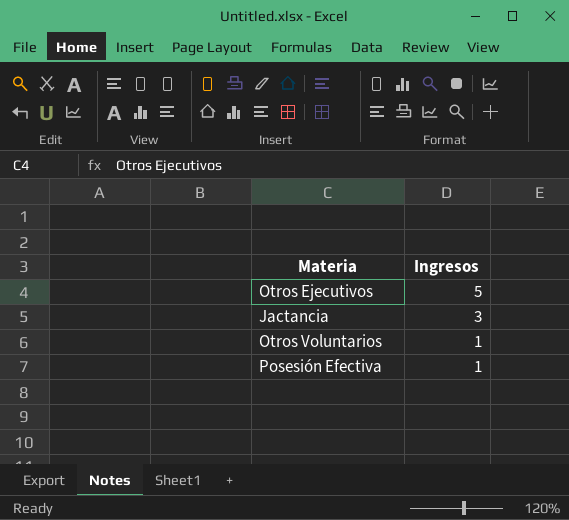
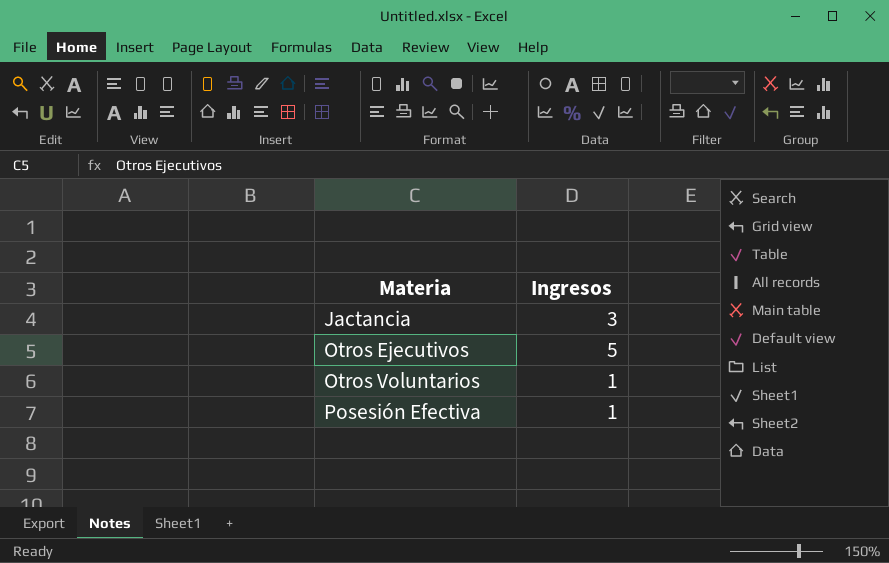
row order: Ingresos descending -> Materia ascending

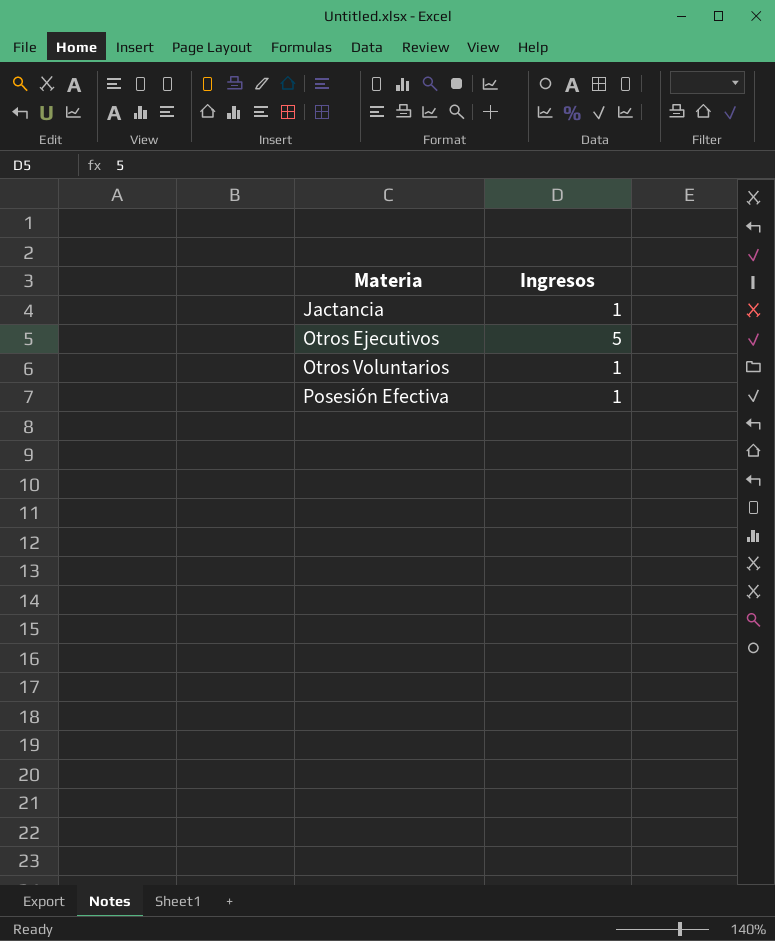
Jactancia | Ingresos: 3 -> 1

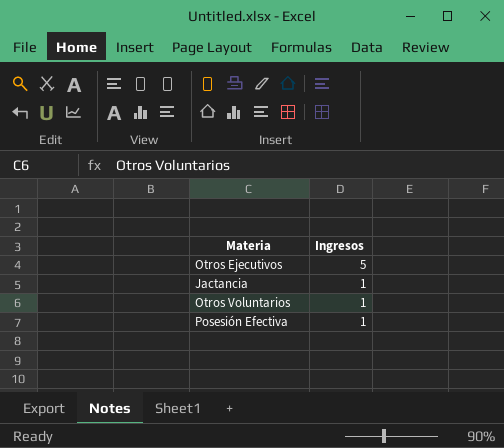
row order: Materia ascending -> Ingresos descending

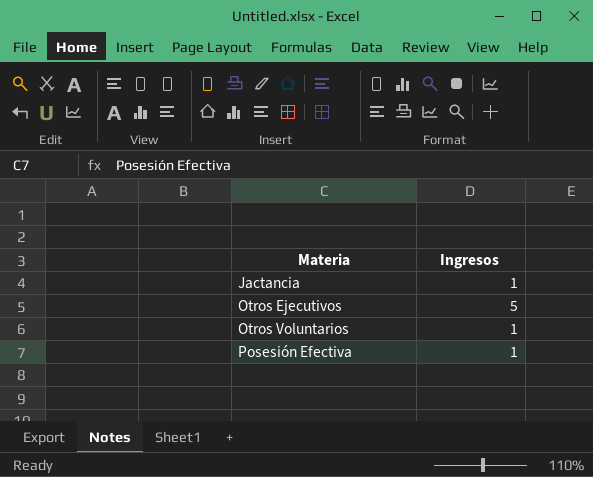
row order: Ingresos descending -> Materia ascending

